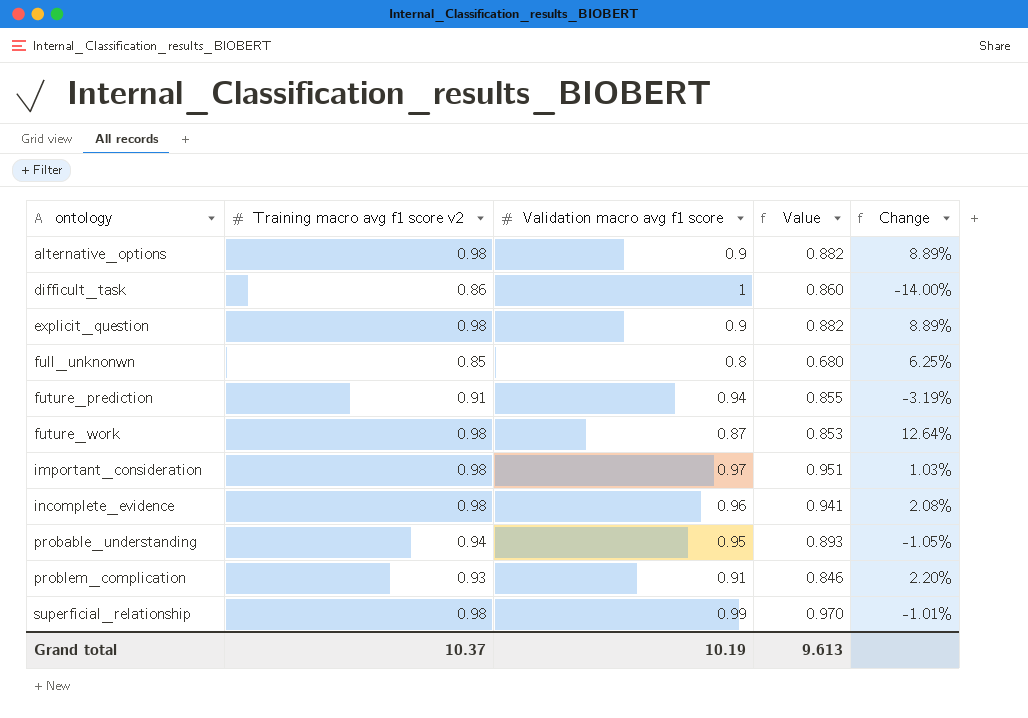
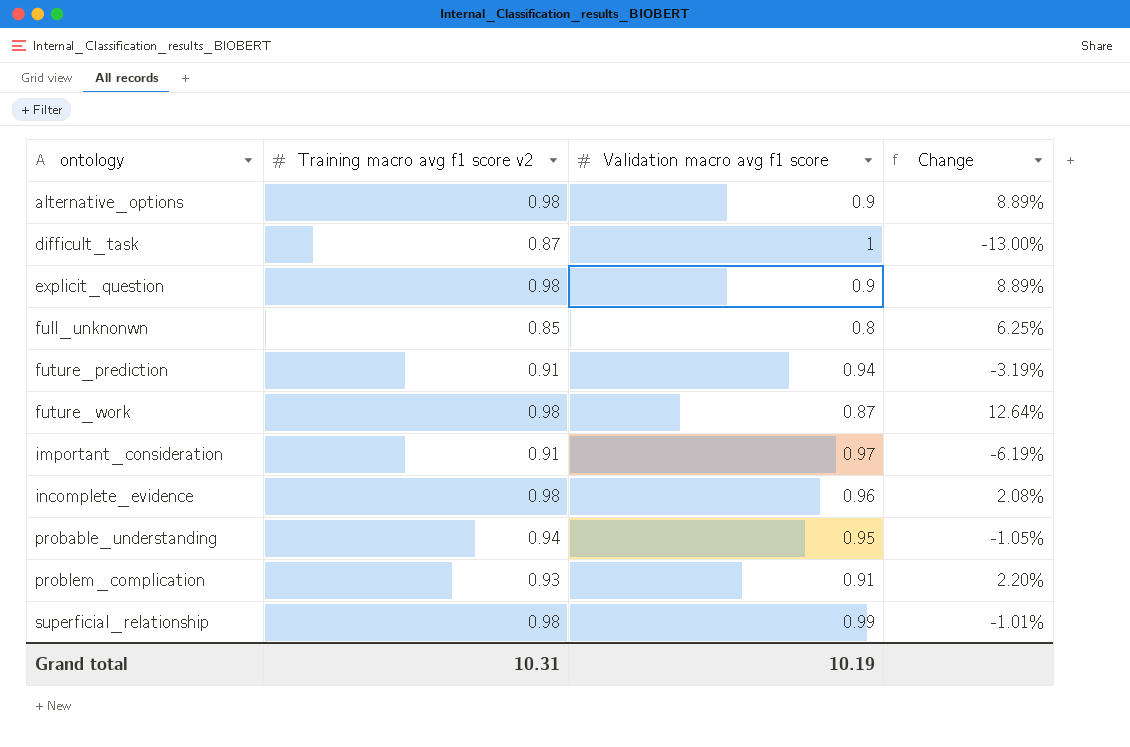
column Value | formula: [Training macro avg f1 score v2] * [Validation macro avg f1 score] -> none
difficult_task | Training macro avg f1 score v2: 0.86 -> 0.87
difficult_task | Change: -14.00% -> -13.00%
important_consideration | Training macro avg f1 score v2: 0.98 -> 0.91
important_consideration | Change: 1.03% -> -6.19%
Grand total | Training macro avg f1 score v2: 10.37 -> 10.31

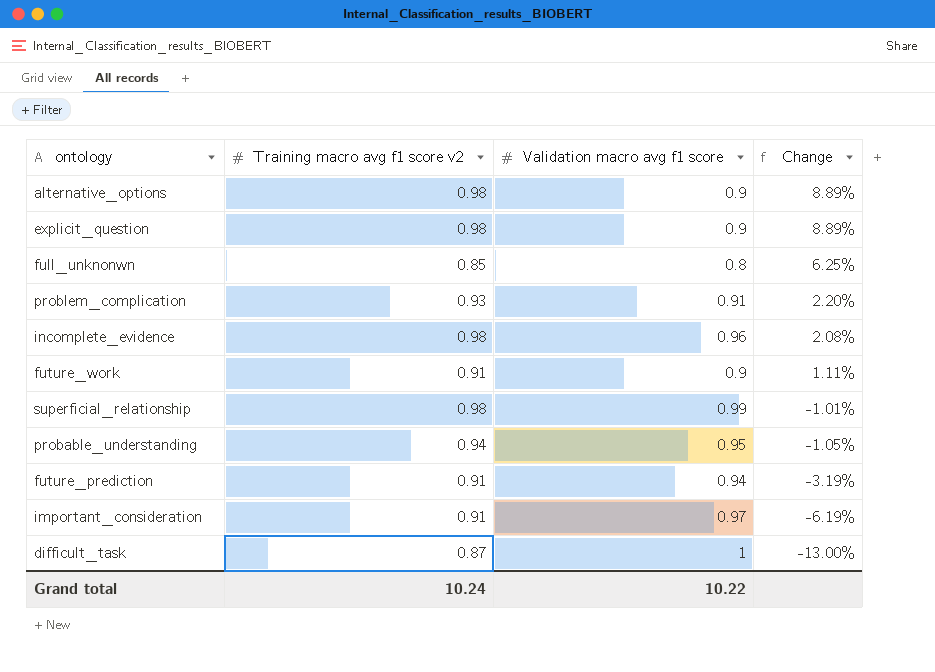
row order: ontology ascending -> Change descending
future_work | Training macro avg f1 score v2: 0.98 -> 0.91
future_work | Validation macro avg f1 score: 0.87 -> 0.9
future_work | Change: 12.64% -> 1.11%
Grand total | Training macro avg f1 score v2: 10.31 -> 10.24
Grand total | Validation macro avg f1 score: 10.19 -> 10.22

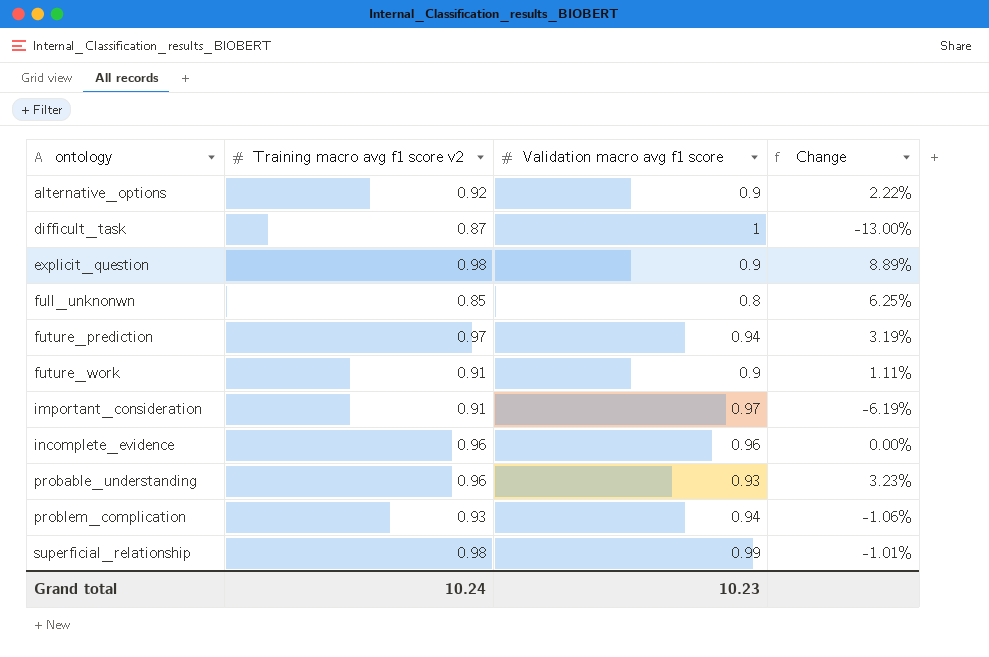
row order: Change descending -> ontology ascending
alternative_options | Training macro avg f1 score v2: 0.98 -> 0.92
alternative_options | Change: 8.89% -> 2.22%
future_prediction | Training macro avg f1 score v2: 0.91 -> 0.97
future_prediction | Change: -3.19% -> 3.19%
incomplete_evidence | Training macro avg f1 score v2: 0.98 -> 0.96
incomplete_evidence | Change: 2.08% -> 0.00%
probable_understanding | Training macro avg f1 score v2: 0.94 -> 0.96
probable_understanding | Validation macro avg f1 score: 0.95 -> 0.93
probable_understanding | Change: -1.05% -> 3.23%
problem_complication | Validation macro avg f1 score: 0.91 -> 0.94
problem_complication | Change: 2.20% -> -1.06%
Grand total | Validation macro avg f1 score: 10.22 -> 10.23

